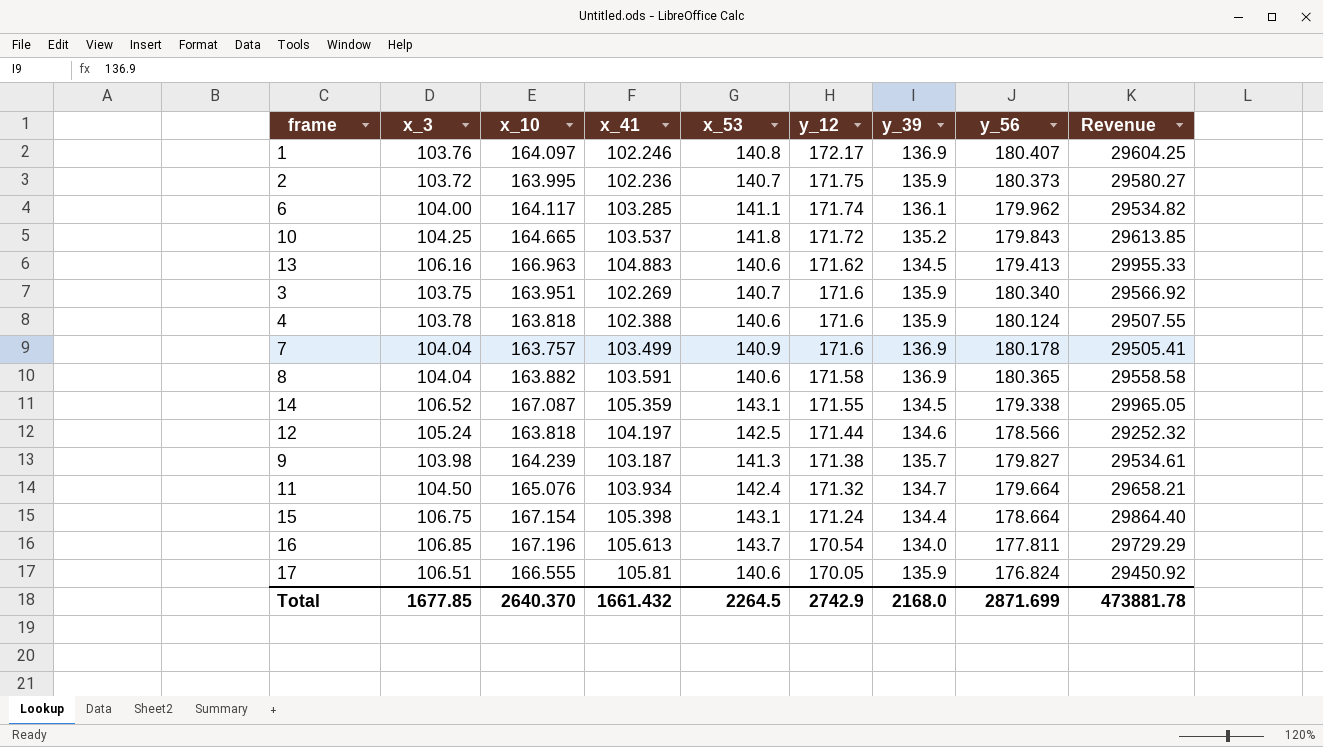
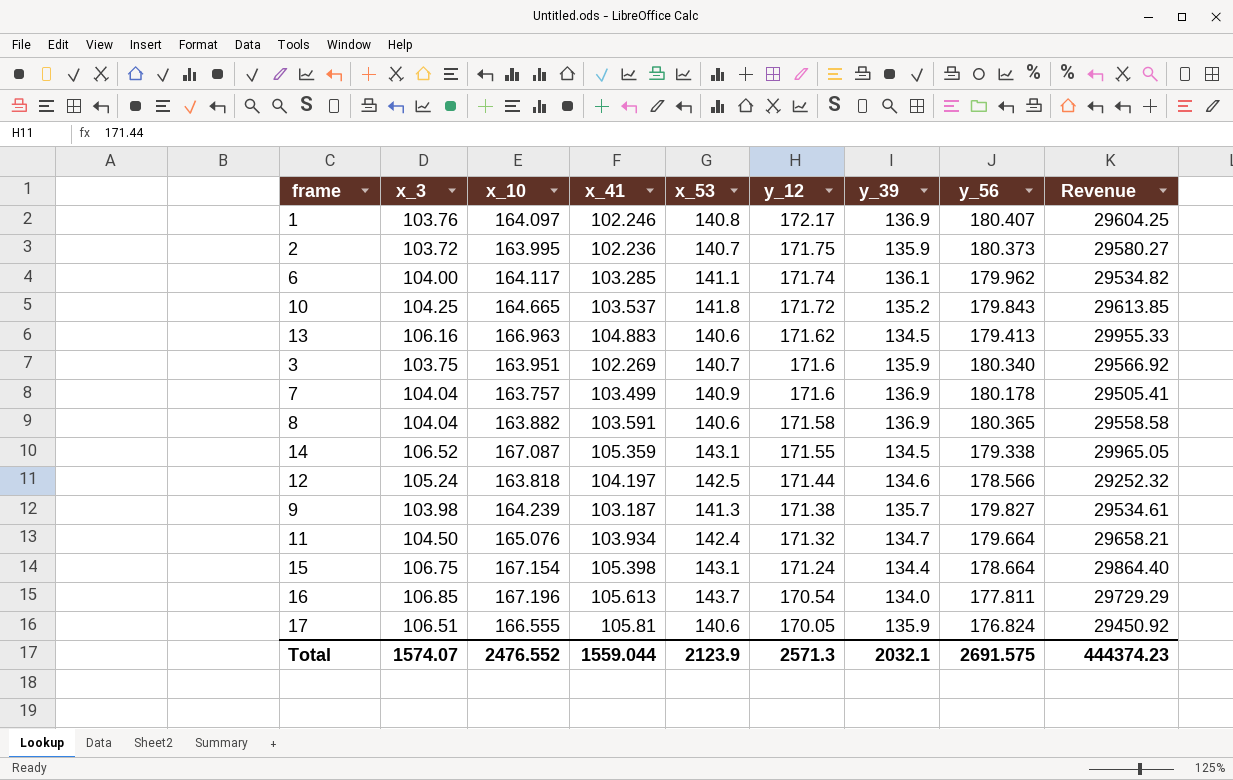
row 4: 103.78 | 163.818 | 102.388 | 140.6 | 171.6 | 135.9 | 180.124 | 29507.55 -> none
Total | x_3: 1677.85 -> 1574.07
Total | x_10: 2640.370 -> 2476.552
Total | x_41: 1661.432 -> 1559.044
Total | x_53: 2264.5 -> 2123.9
Total | y_12: 2742.9 -> 2571.3
Total | y_39: 2168.0 -> 2032.1
Total | y_56: 2871.699 -> 2691.575
Total | Revenue: 473881.78 -> 444374.23

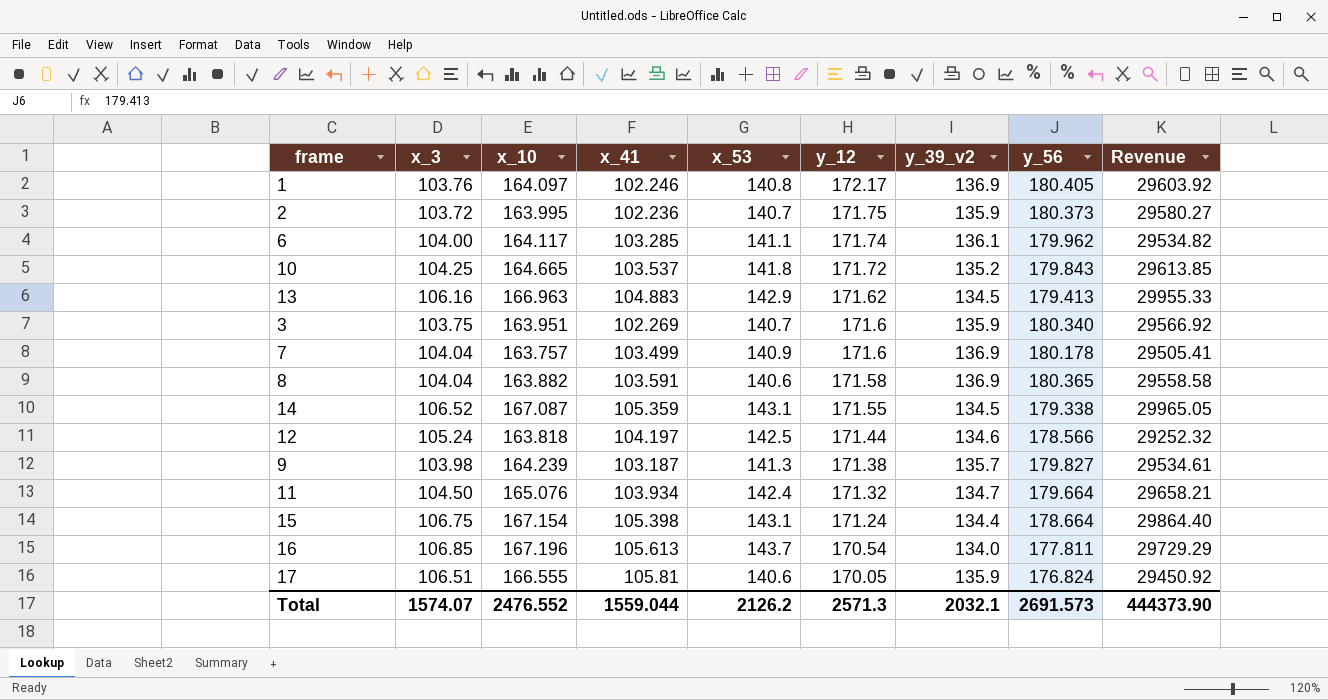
column name: y_39 -> y_39_v2
1 | y_56: 180.407 -> 180.405
1 | Revenue: 29604.25 -> 29603.92
13 | x_53: 140.6 -> 142.9
Total | x_53: 2123.9 -> 2126.2
Total | y_56: 2691.575 -> 2691.573
Total | Revenue: 444374.23 -> 444373.90

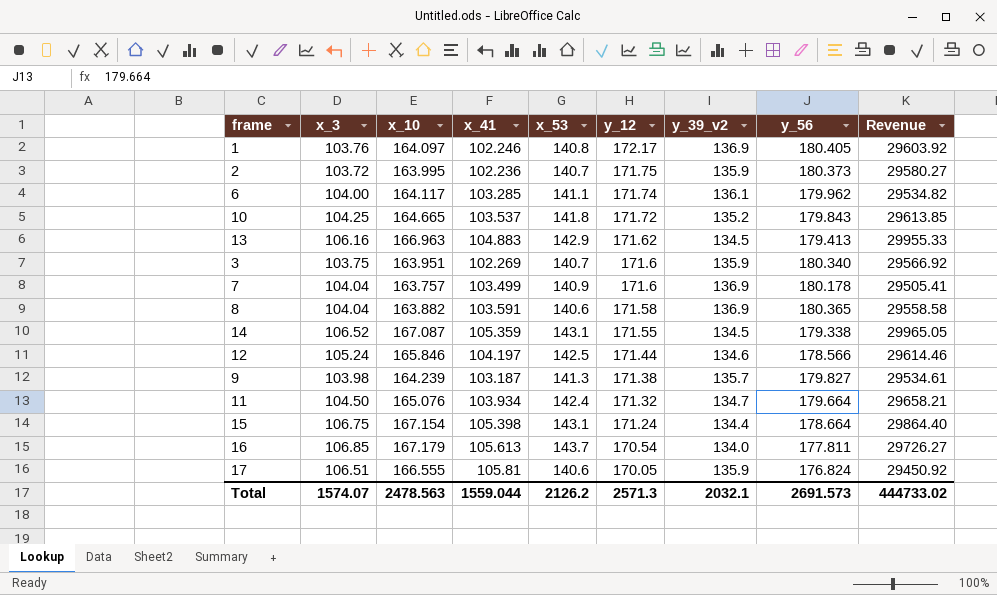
12 | x_10: 163.818 -> 165.846
12 | Revenue: 29252.32 -> 29614.46
16 | x_10: 167.196 -> 167.179
16 | Revenue: 29729.29 -> 29726.27
Total | x_10: 2476.552 -> 2478.563
Total | Revenue: 444373.90 -> 444733.02

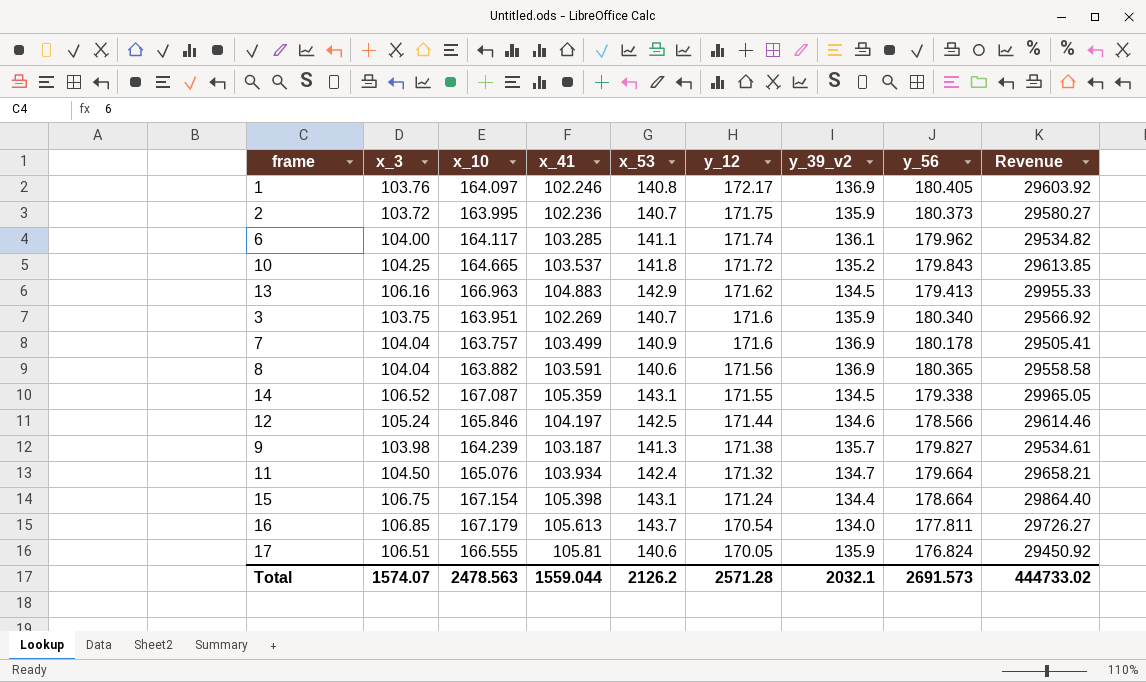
8 | y_12: 171.58 -> 171.56
Total | y_12: 2571.3 -> 2571.28

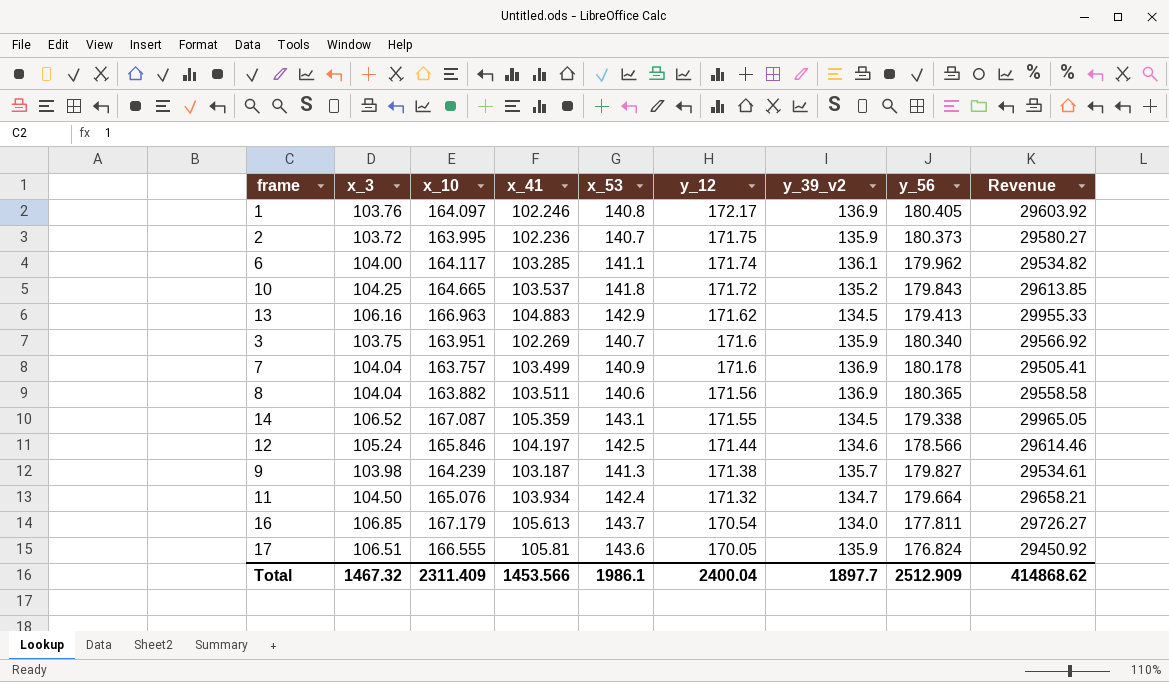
row 15: 106.75 | 167.154 | 105.398 | 143.1 | 171.24 | 134.4 | 178.664 | 29864.40 -> none
8 | x_41: 103.591 -> 103.511
17 | x_53: 140.6 -> 143.6
Total | x_3: 1574.07 -> 1467.32
Total | x_10: 2478.563 -> 2311.409
Total | x_41: 1559.044 -> 1453.566
Total | x_53: 2126.2 -> 1986.1
Total | y_12: 2571.28 -> 2400.04
Total | y_39_v2: 2032.1 -> 1897.7
Total | y_56: 2691.573 -> 2512.909
Total | Revenue: 444733.02 -> 414868.62

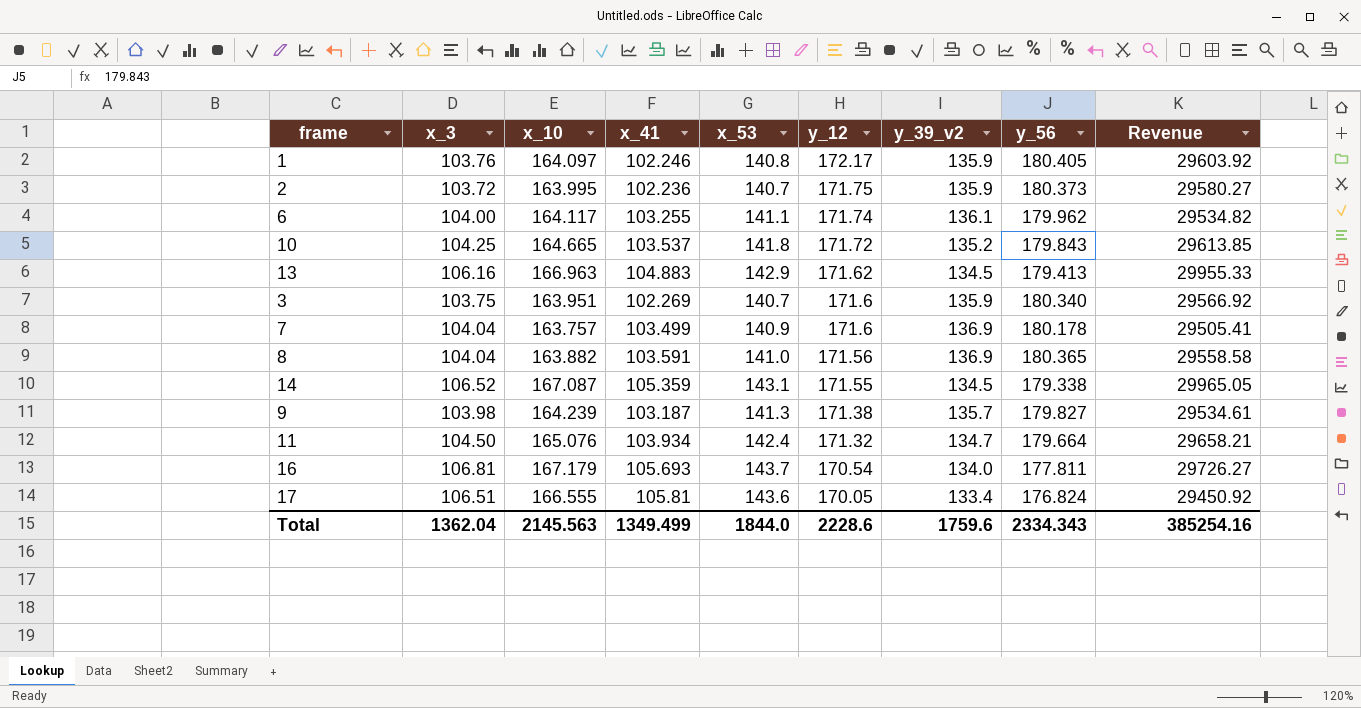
row 12: 105.24 | 165.846 | 104.197 | 142.5 | 171.44 | 134.6 | 178.566 | 29614.46 -> none
1 | y_39_v2: 136.9 -> 135.9
6 | x_41: 103.285 -> 103.255
8 | x_41: 103.511 -> 103.591
8 | x_53: 140.6 -> 141.0
16 | x_3: 106.85 -> 106.81
16 | x_41: 105.613 -> 105.693
17 | y_39_v2: 135.9 -> 133.4
Total | x_3: 1467.32 -> 1362.04
Total | x_10: 2311.409 -> 2145.563
Total | x_41: 1453.566 -> 1349.499
Total | x_53: 1986.1 -> 1844.0
Total | y_12: 2400.04 -> 2228.6
Total | y_39_v2: 1897.7 -> 1759.6
Total | y_56: 2512.909 -> 2334.343
Total | Revenue: 414868.62 -> 385254.16

